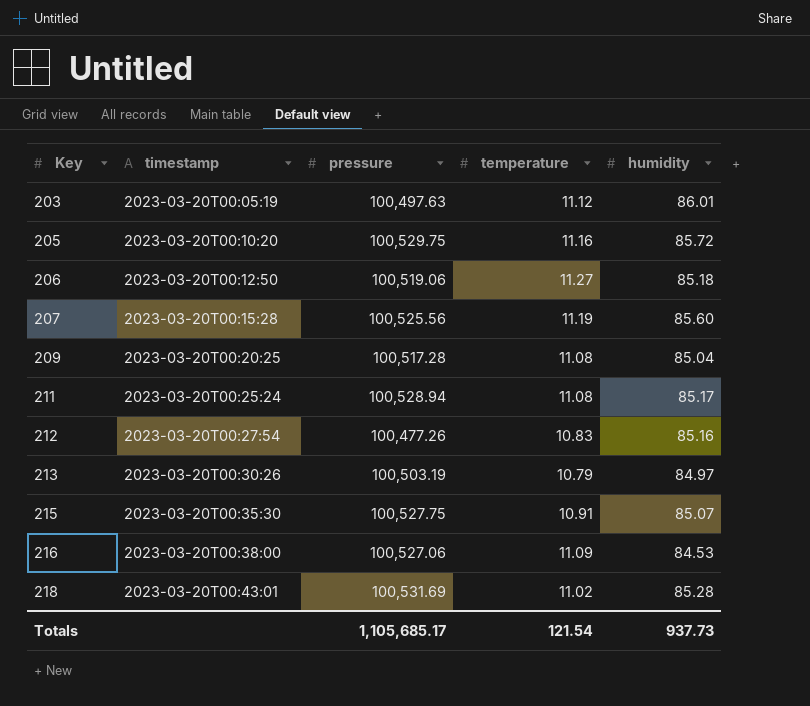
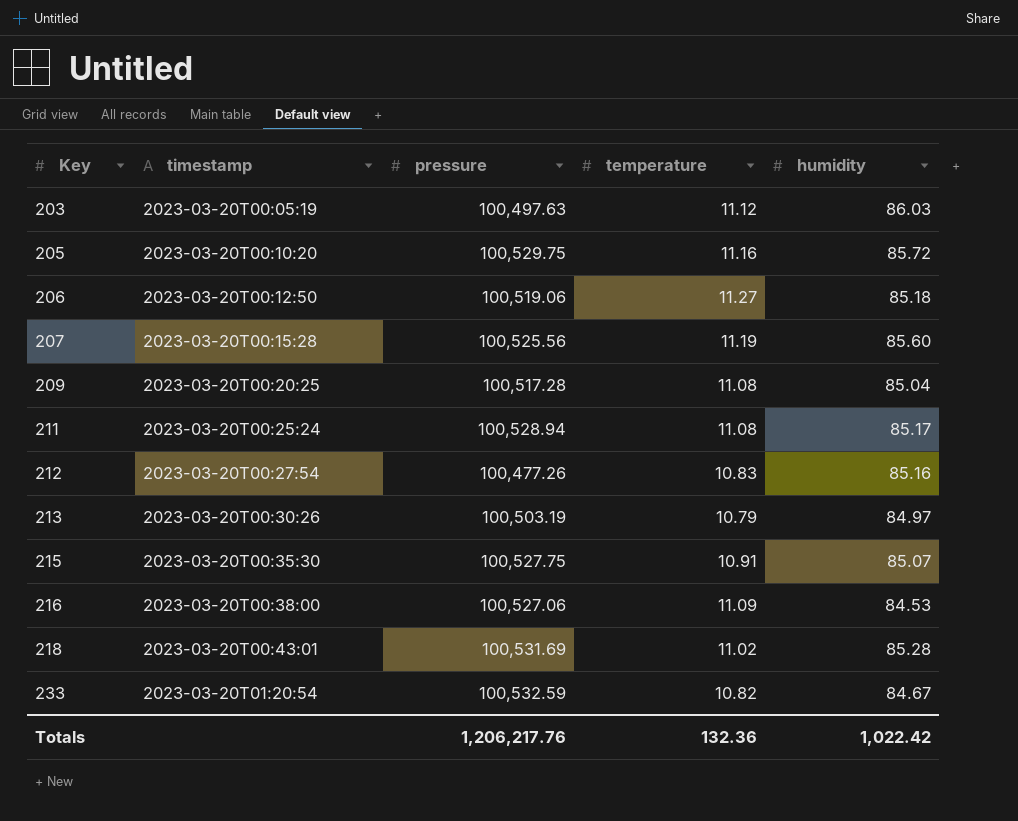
203 | humidity: 86.01 -> 86.03
row 233: none -> 2023-03-20T01:20:54 | 100,532.59 | 10.82 | 84.67
Totals | pressure: 1,105,685.17 -> 1,206,217.76
Totals | temperature: 121.54 -> 132.36
Totals | humidity: 937.73 -> 1,022.42

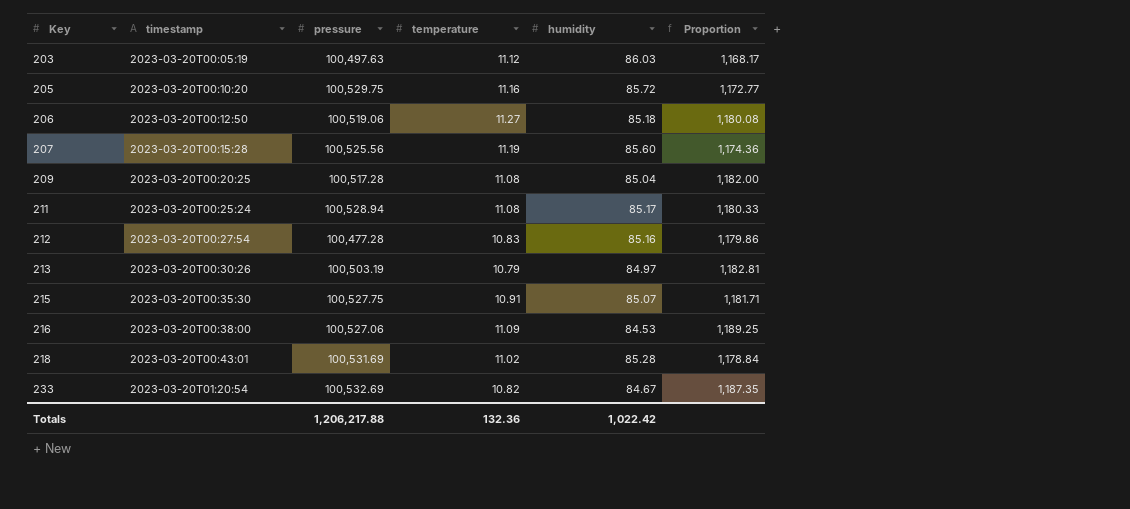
column Proportion | formula: none -> [pressure] / [humidity]
212 | pressure: 100,477.26 -> 100,477.28
233 | pressure: 100,532.59 -> 100,532.69
Totals | pressure: 1,206,217.76 -> 1,206,217.88

